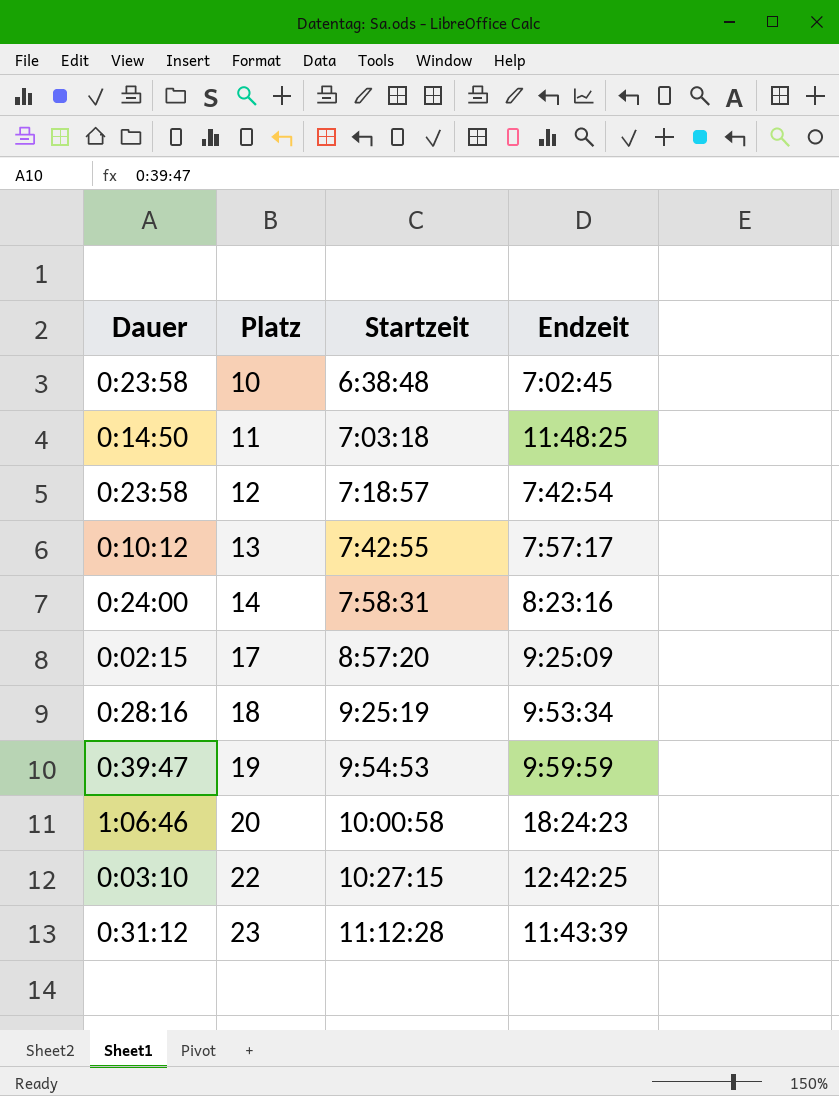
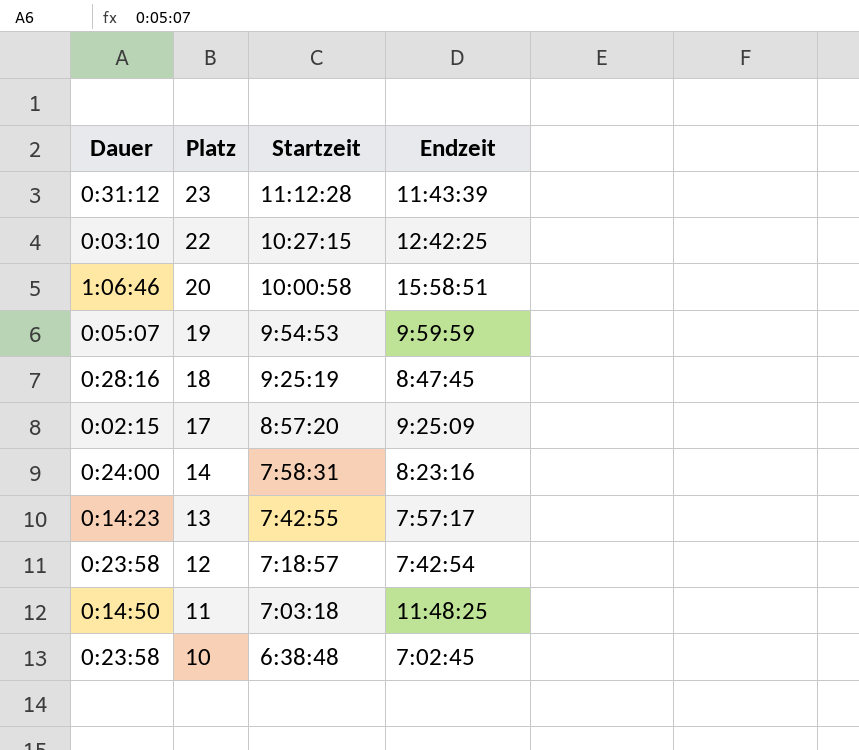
row order: Platz ascending -> Platz descending
20 | Endzeit: 18:24:23 -> 15:58:51
19 | Dauer: 0:39:47 -> 0:05:07
18 | Endzeit: 9:53:34 -> 8:47:45
13 | Dauer: 0:10:12 -> 0:14:23

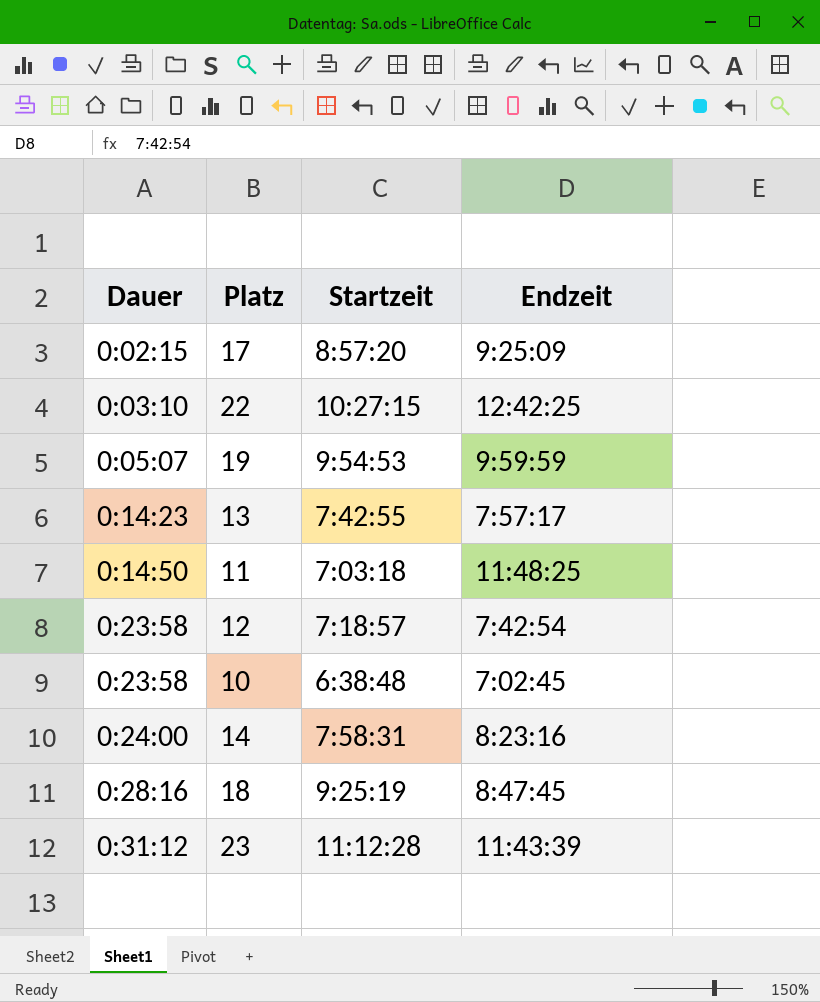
row order: Platz descending -> Dauer ascending
row 20: 1:06:46 | 10:00:58 | 15:58:51 -> none

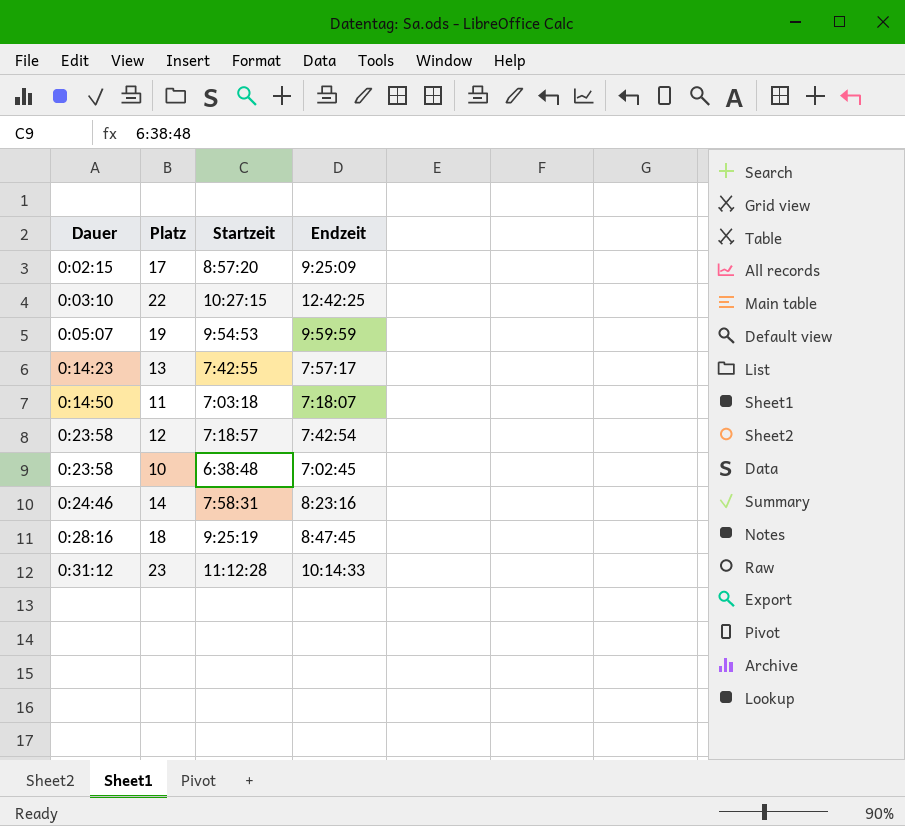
11 | Endzeit: 11:48:25 -> 7:18:07
14 | Dauer: 0:24:00 -> 0:24:46
23 | Endzeit: 11:43:39 -> 10:14:33

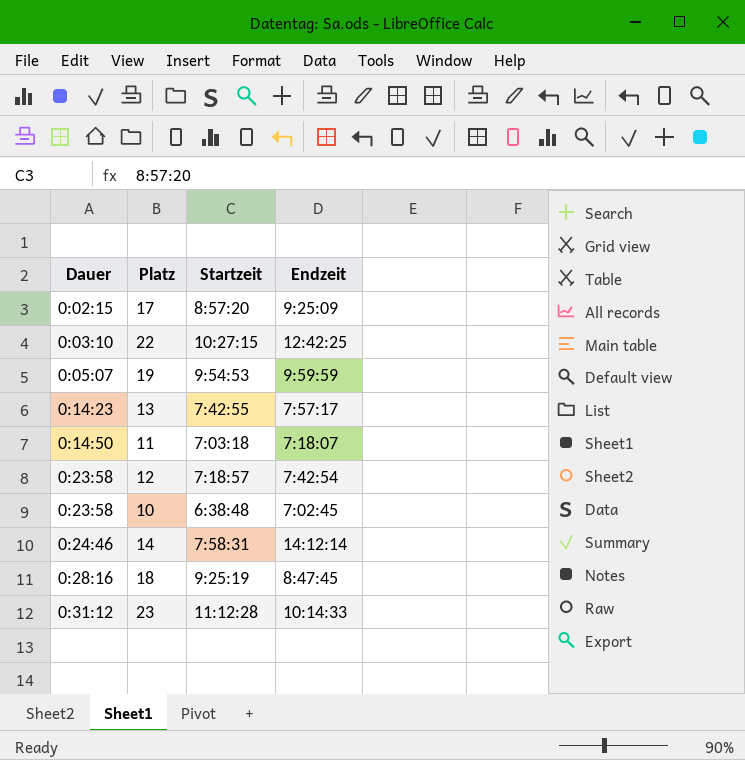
14 | Endzeit: 8:23:16 -> 14:12:14

